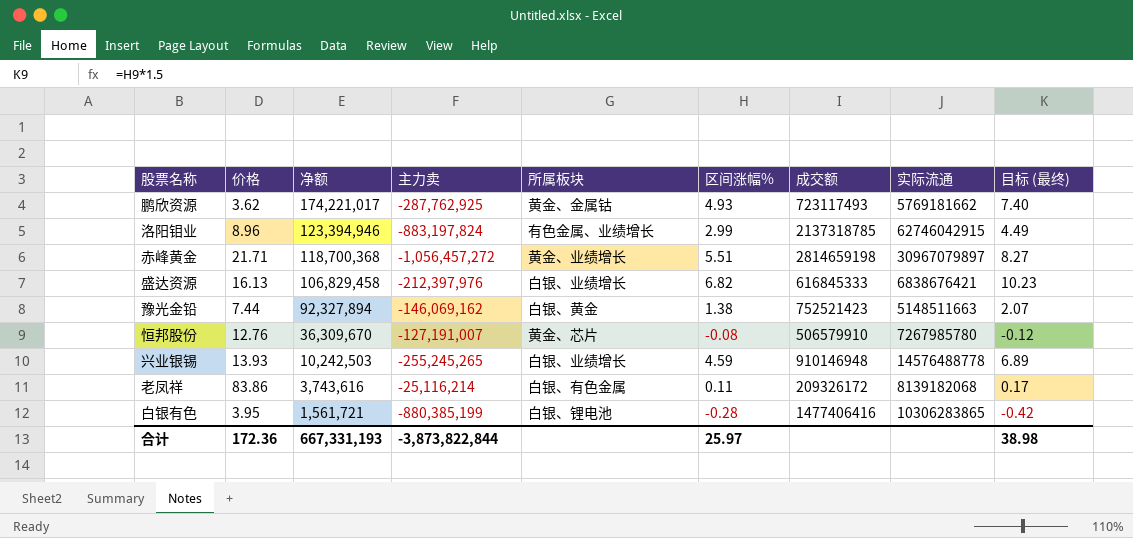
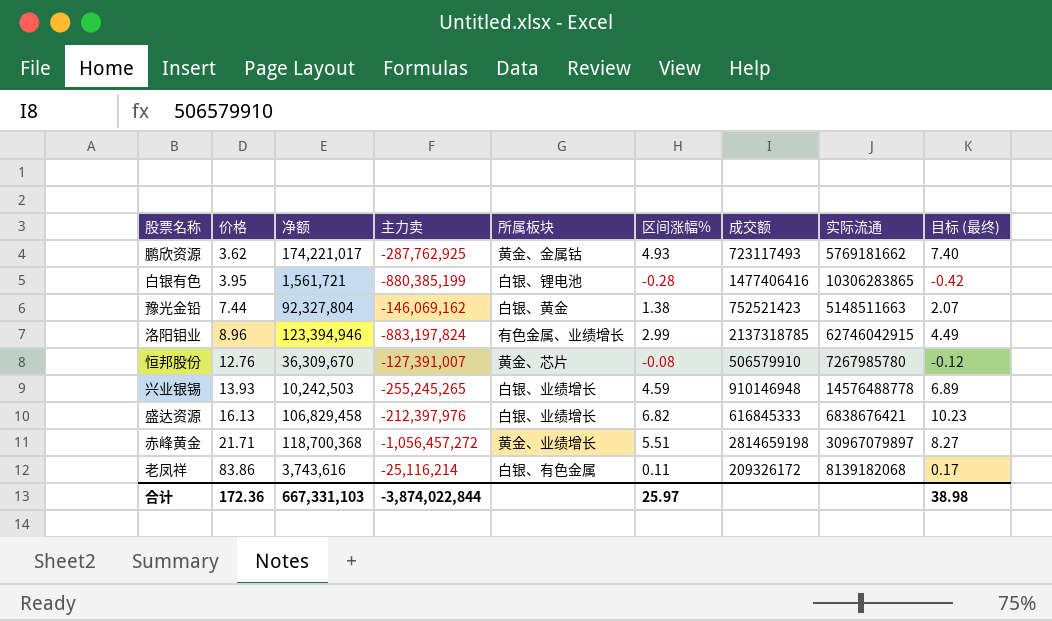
row order: 净额 descending -> 价格 ascending
豫光金铅 | 净额: 92,327,894 -> 92,327,804
恒邦股份 | 主力卖: -127,191,007 -> -127,391,007
合计 | 净额: 667,331,193 -> 667,331,103
合计 | 主力卖: -3,873,822,844 -> -3,874,022,844

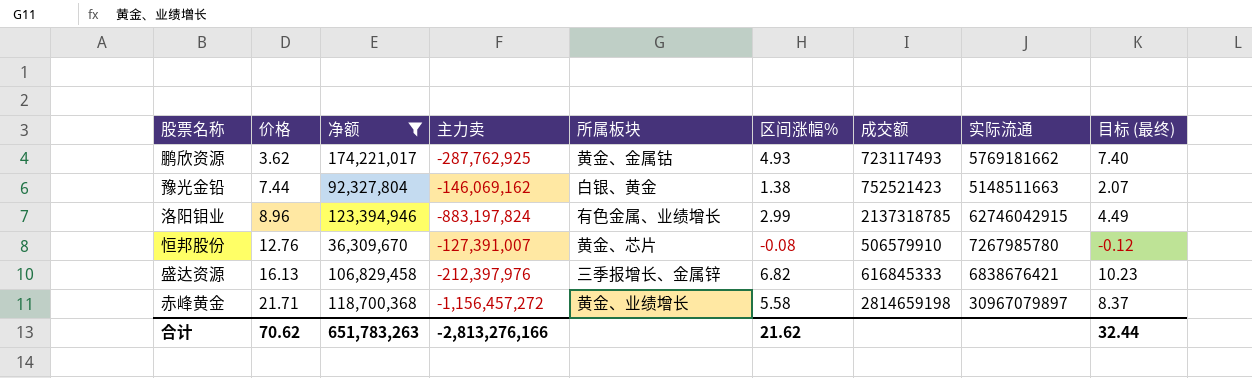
filter: none -> 净额 >= 36,309,670
盛达资源 | 所属板块: 白银、业绩增长 -> 三季报增长、金属锌
赤峰黄金 | 主力卖: -1,056,457,272 -> -1,156,457,272
赤峰黄金 | 区间涨幅%: 5.51 -> 5.58
赤峰黄金 | 目标 (最终): 8.27 -> 8.37
合计 | 价格: 172.36 -> 70.62
合计 | 净额: 667,331,103 -> 651,783,263
合计 | 主力卖: -3,874,022,844 -> -2,813,276,166
合计 | 区间涨幅%: 25.97 -> 21.62
合计 | 目标 (最终): 38.98 -> 32.44

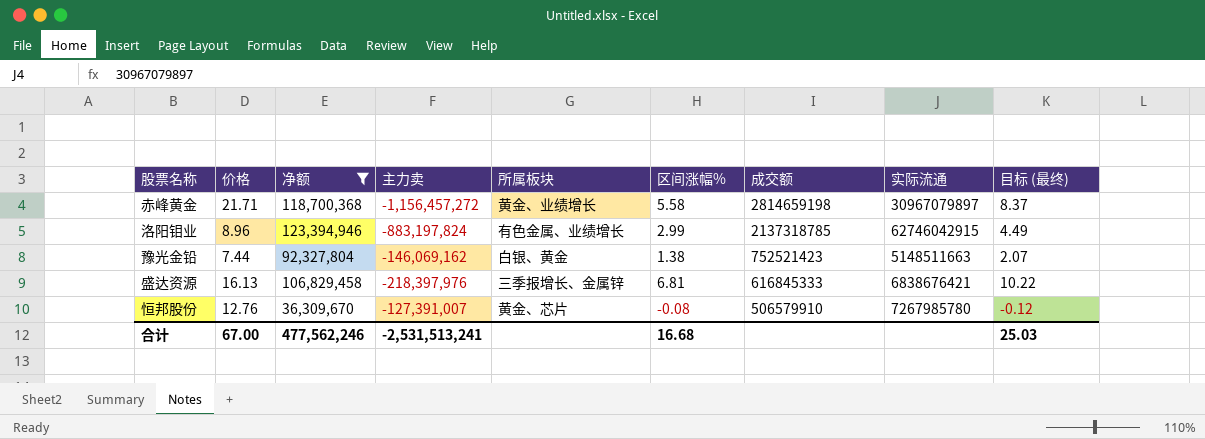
row order: 价格 ascending -> 成交额 descending
row 鹏欣资源: 3.62 | 174,221,017 | -287,762,925 | 黄金、金属钴 | 4.93 | 723117493 | 5769181662 | 7.40 -> none
盛达资源 | 主力卖: -212,397,976 -> -218,397,976
盛达资源 | 区间涨幅%: 6.82 -> 6.81
盛达资源 | 目标 (最终): 10.23 -> 10.22
合计 | 价格: 70.62 -> 67.00
合计 | 净额: 651,783,263 -> 477,562,246
合计 | 主力卖: -2,813,276,166 -> -2,531,513,241
合计 | 区间涨幅%: 21.62 -> 16.68
合计 | 目标 (最终): 32.44 -> 25.03

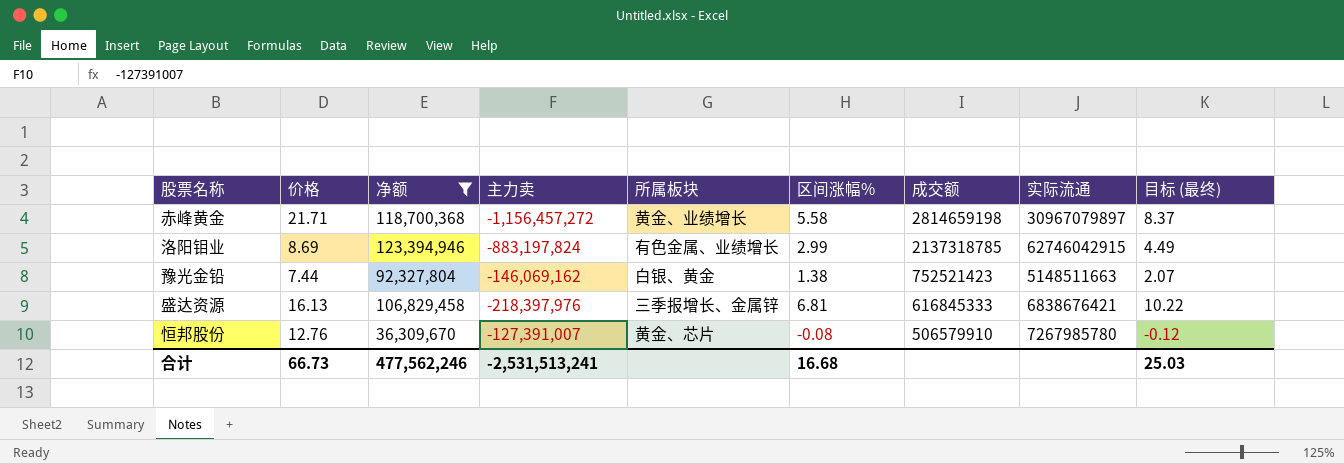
洛阳钼业 | 价格: 8.96 -> 8.69
合计 | 价格: 67.00 -> 66.73

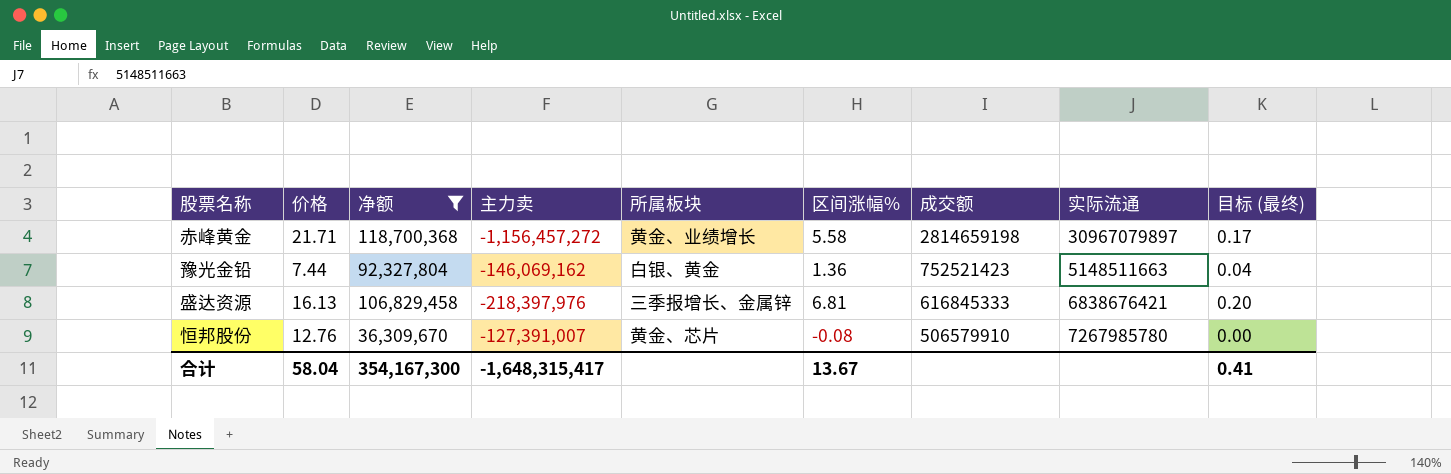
column 目标 (最终) | formula: [区间涨幅%] * 1.5 -> [区间涨幅%] * 0.03
row 洛阳钼业: 8.69 | 123,394,946 | -883,197,824 | 有色金属、业绩增长 | 2.99 | 2137318785 | 62746042915 | 4.49 -> none
豫光金铅 | 区间涨幅%: 1.38 -> 1.36
合计 | 价格: 66.73 -> 58.04
合计 | 净额: 477,562,246 -> 354,167,300
合计 | 主力卖: -2,531,513,241 -> -1,648,315,417
合计 | 区间涨幅%: 16.68 -> 13.67
合计 | 目标 (最终): 25.03 -> 0.41

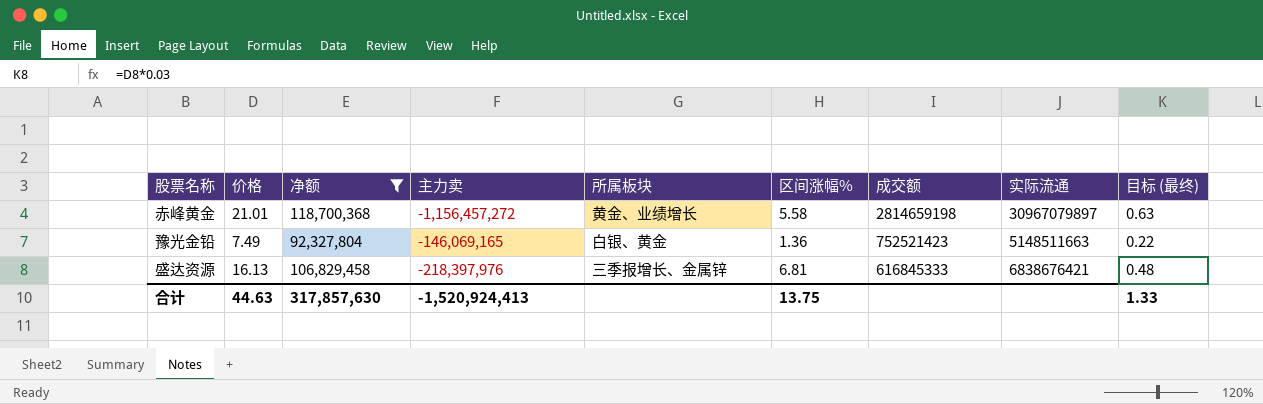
column 目标 (最终) | formula: [区间涨幅%] * 0.03 -> [价格] * 0.03
row 恒邦股份: 12.76 | 36,309,670 | -127,391,007 | 黄金、芯片 | -0.08 | 506579910 | 7267985780 | 0.00 -> none
赤峰黄金 | 价格: 21.71 -> 21.01
豫光金铅 | 价格: 7.44 -> 7.49
豫光金铅 | 主力卖: -146,069,162 -> -146,069,165
合计 | 价格: 58.04 -> 44.63
合计 | 净额: 354,167,300 -> 317,857,630
合计 | 主力卖: -1,648,315,417 -> -1,520,924,413
合计 | 区间涨幅%: 13.67 -> 13.75
合计 | 目标 (最终): 0.41 -> 1.33

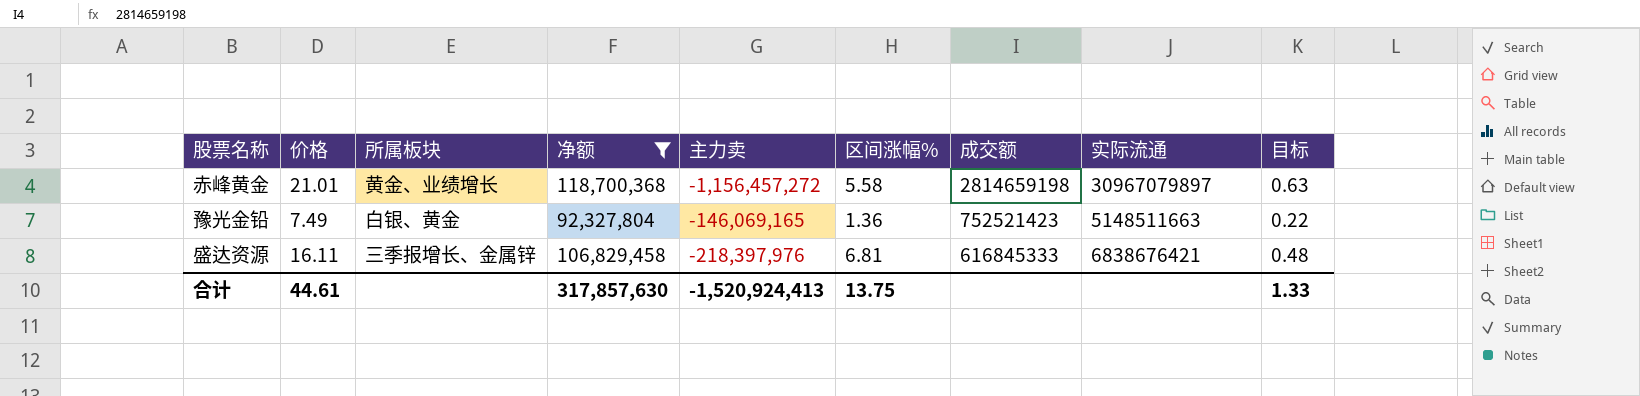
column 所属板块 | position: 5 -> 3
column name: 目标 (最终) -> 目标
盛达资源 | 价格: 16.13 -> 16.11
合计 | 价格: 44.63 -> 44.61

